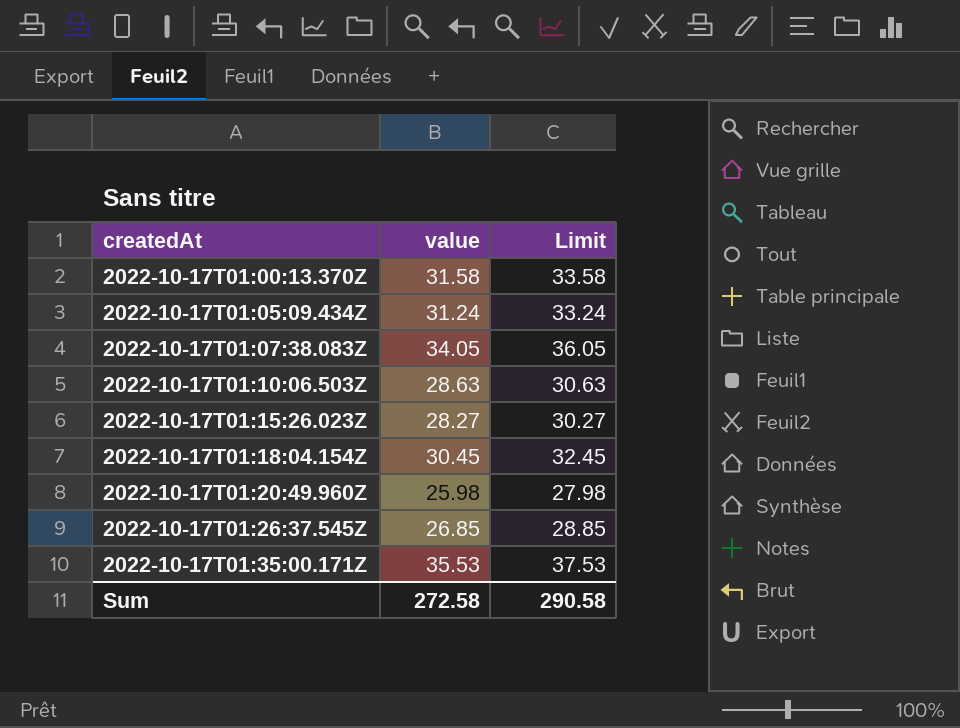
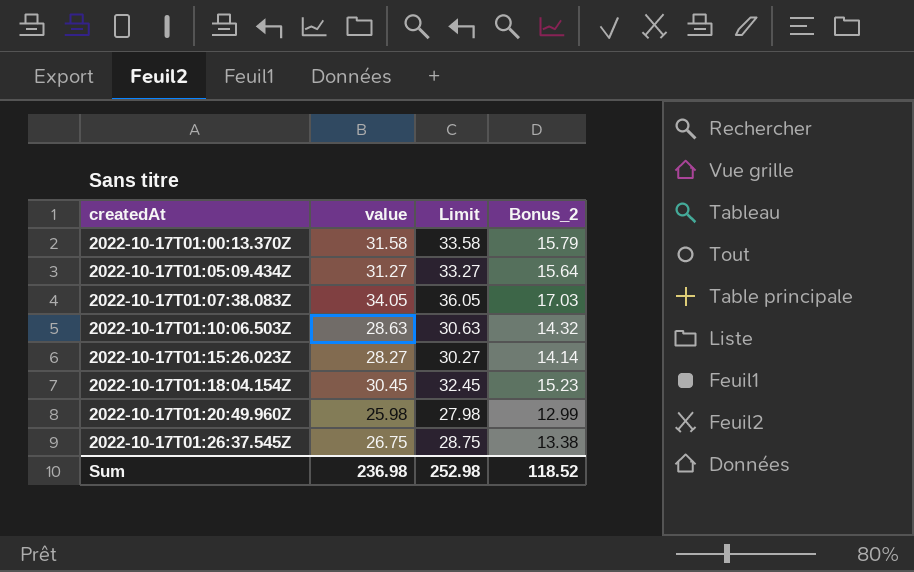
column Bonus_2 | formula: none -> [value] * 0.5
row 2022-10-17T01:35:00.171Z: 35.53 | 37.53 -> none
2022-10-17T01:05:09.434Z | value: 31.24 -> 31.27
2022-10-17T01:05:09.434Z | Limit: 33.24 -> 33.27
2022-10-17T01:26:37.545Z | value: 26.85 -> 26.75
2022-10-17T01:26:37.545Z | Limit: 28.85 -> 28.75
Sum | value: 272.58 -> 236.98
Sum | Limit: 290.58 -> 252.98

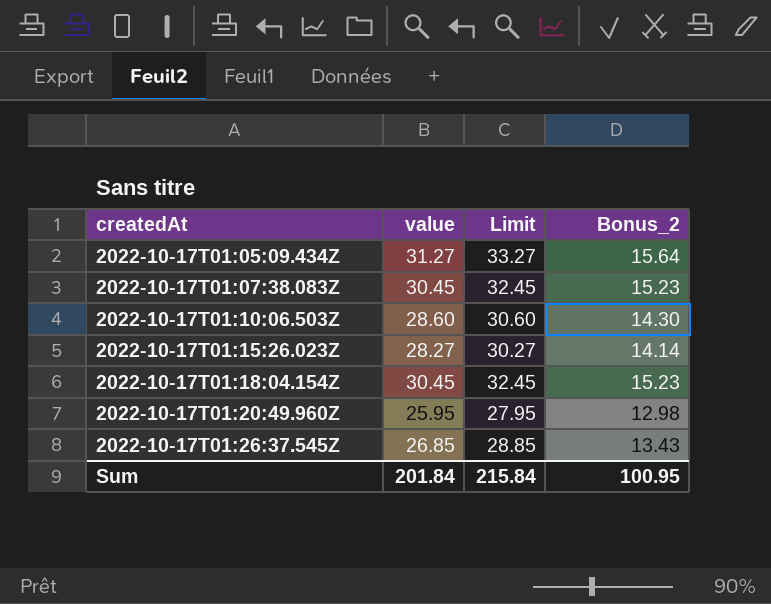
row 2022-10-17T01:00:13.370Z: 31.58 | 33.58 | 15.79 -> none
2022-10-17T01:07:38.083Z | value: 34.05 -> 30.45
2022-10-17T01:07:38.083Z | Limit: 36.05 -> 32.45
2022-10-17T01:07:38.083Z | Bonus_2: 17.03 -> 15.23
2022-10-17T01:10:06.503Z | value: 28.63 -> 28.60
2022-10-17T01:10:06.503Z | Limit: 30.63 -> 30.60
2022-10-17T01:10:06.503Z | Bonus_2: 14.32 -> 14.30
2022-10-17T01:20:49.960Z | value: 25.98 -> 25.95
2022-10-17T01:20:49.960Z | Limit: 27.98 -> 27.95
2022-10-17T01:20:49.960Z | Bonus_2: 12.99 -> 12.98
2022-10-17T01:26:37.545Z | value: 26.75 -> 26.85
2022-10-17T01:26:37.545Z | Limit: 28.75 -> 28.85
2022-10-17T01:26:37.545Z | Bonus_2: 13.38 -> 13.43
Sum | value: 236.98 -> 201.84
Sum | Limit: 252.98 -> 215.84
Sum | Bonus_2: 118.52 -> 100.95

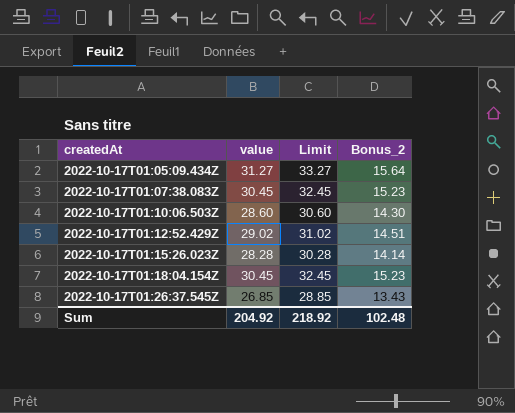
row 2022-10-17T01:20:49.960Z: 25.95 | 27.95 | 12.98 -> none
row 2022-10-17T01:12:52.429Z: none -> 29.02 | 31.02 | 14.51
2022-10-17T01:15:26.023Z | value: 28.27 -> 28.28
2022-10-17T01:15:26.023Z | Limit: 30.27 -> 30.28
Sum | value: 201.84 -> 204.92
Sum | Limit: 215.84 -> 218.92
Sum | Bonus_2: 100.95 -> 102.48

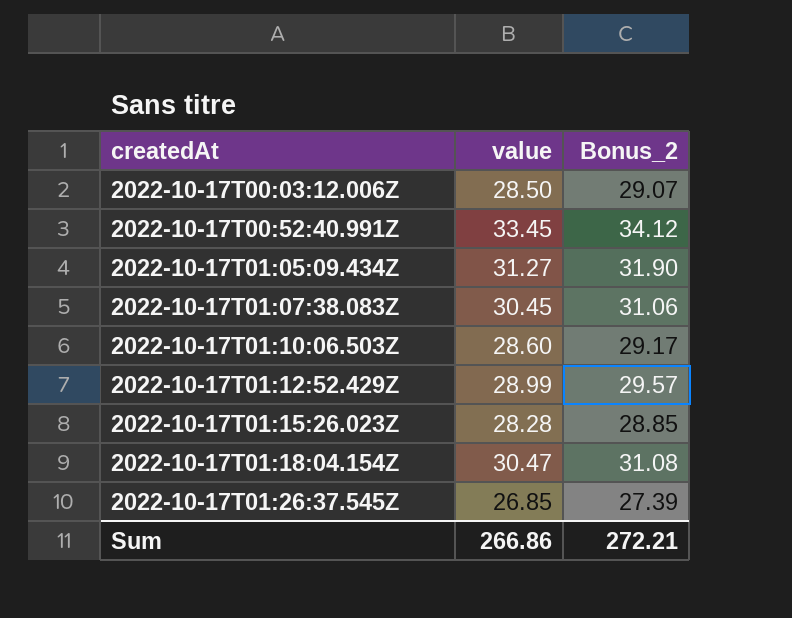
column Limit | formula: [value] + 2 -> none
column Bonus_2 | formula: [value] * 0.5 -> [value] * 1.02
row 2022-10-17T00:03:12.006Z: none -> 28.50 | 29.07
row 2022-10-17T00:52:40.991Z: none -> 33.45 | 34.12
2022-10-17T01:12:52.429Z | value: 29.02 -> 28.99
2022-10-17T01:18:04.154Z | value: 30.45 -> 30.47
Sum | value: 204.92 -> 266.86
Sum | Bonus_2: 102.48 -> 272.21

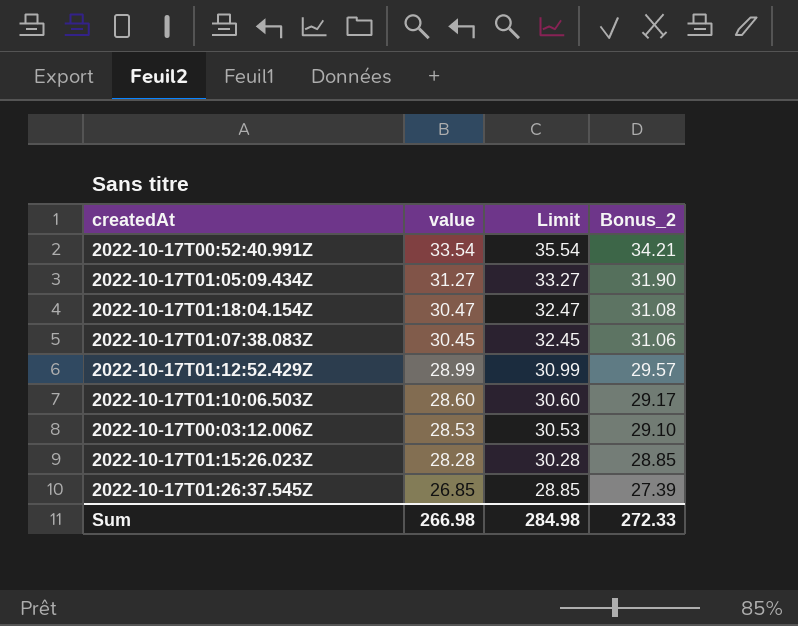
row order: createdAt ascending -> value descending
column Limit | formula: none -> [value] + 2
2022-10-17T00:52:40.991Z | value: 33.45 -> 33.54
2022-10-17T00:52:40.991Z | Bonus_2: 34.12 -> 34.21
2022-10-17T00:03:12.006Z | value: 28.50 -> 28.53
2022-10-17T00:03:12.006Z | Bonus_2: 29.07 -> 29.10
Sum | value: 266.86 -> 266.98
Sum | Bonus_2: 272.21 -> 272.33

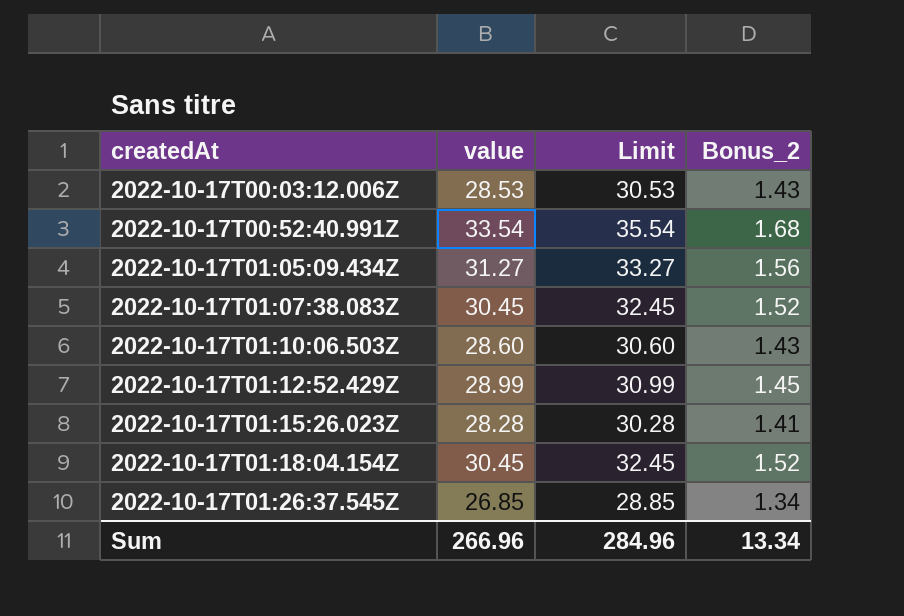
row order: value descending -> createdAt ascending
column Bonus_2 | formula: [value] * 1.02 -> [value] * 0.05
2022-10-17T01:18:04.154Z | value: 30.47 -> 30.45
2022-10-17T01:18:04.154Z | Limit: 32.47 -> 32.45
Sum | value: 266.98 -> 266.96
Sum | Limit: 284.98 -> 284.96
Sum | Bonus_2: 272.33 -> 13.34

